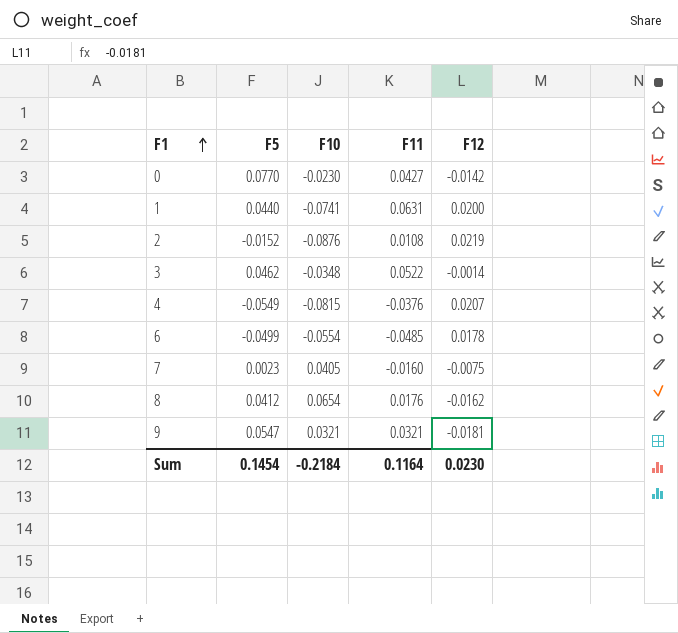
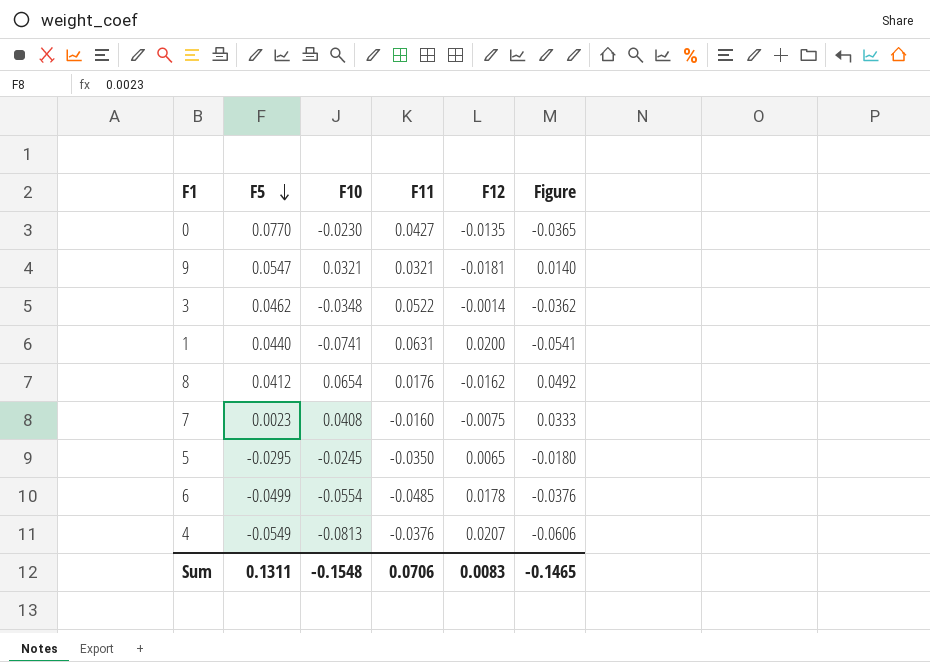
row order: F1 ascending -> F5 descending
column Figure | formula: none -> [F10] + [F12]
row 2: -0.0152 | -0.0876 | 0.0108 | 0.0219 -> none
0 | F12: -0.0142 -> -0.0135
7 | F10: 0.0405 -> 0.0408
row 5: none -> -0.0295 | -0.0245 | -0.0350 | 0.0065 | -0.0180
4 | F10: -0.0815 -> -0.0813
Sum | F5: 0.1454 -> 0.1311
Sum | F10: -0.2184 -> -0.1548
Sum | F11: 0.1164 -> 0.0706
Sum | F12: 0.0230 -> 0.0083

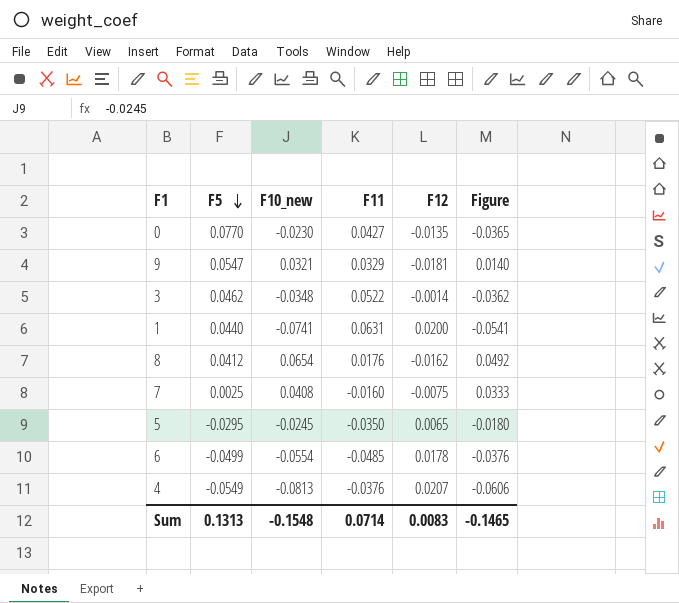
column name: F10 -> F10_new
9 | F11: 0.0321 -> 0.0329
7 | F5: 0.0023 -> 0.0025
Sum | F5: 0.1311 -> 0.1313
Sum | F11: 0.0706 -> 0.0714

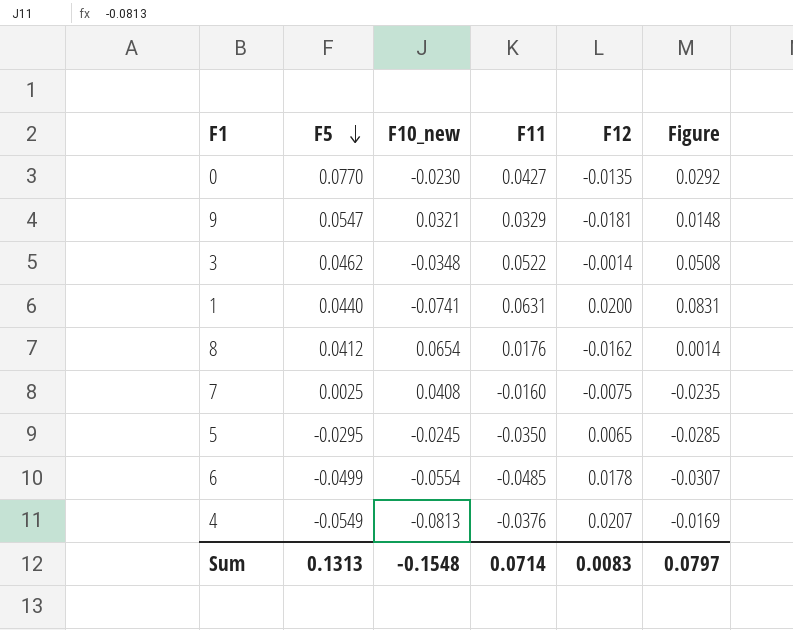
column Figure | formula: [F10_new] + [F12] -> [F11] + [F12]
Sum | Figure: -0.1465 -> 0.0797

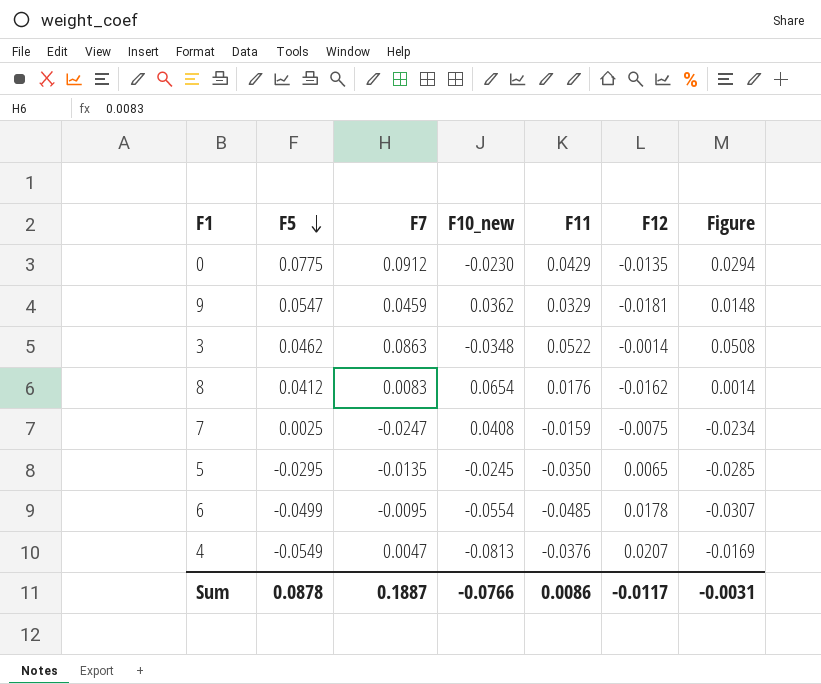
column F7 | position: none -> 3
row 1: 0.0440 | -0.0741 | 0.0631 | 0.0200 | 0.0831 -> none
0 | F5: 0.0770 -> 0.0775
0 | F11: 0.0427 -> 0.0429
0 | Figure: 0.0292 -> 0.0294
9 | F10_new: 0.0321 -> 0.0362
7 | F11: -0.0160 -> -0.0159
7 | Figure: -0.0235 -> -0.0234
Sum | F5: 0.1313 -> 0.0878
Sum | F10_new: -0.1548 -> -0.0766
Sum | F11: 0.0714 -> 0.0086
Sum | F12: 0.0083 -> -0.0117
Sum | Figure: 0.0797 -> -0.0031

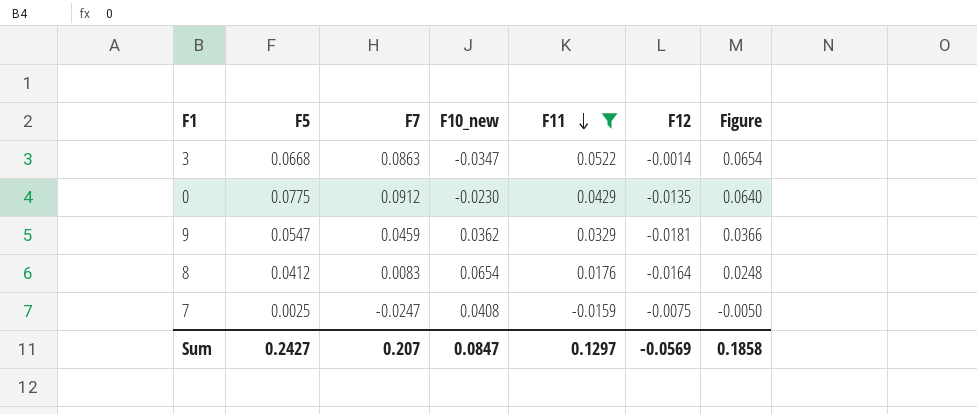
filter: none -> F11 >= -0.0159
row order: F5 descending -> F11 descending
column Figure | formula: [F11] + [F12] -> [F5] + [F12]
3 | F5: 0.0462 -> 0.0668
3 | F10_new: -0.0348 -> -0.0347
8 | F12: -0.0162 -> -0.0164
Sum | F5: 0.0878 -> 0.2427
Sum | F7: 0.1887 -> 0.207
Sum | F10_new: -0.0766 -> 0.0847
Sum | F11: 0.0086 -> 0.1297
Sum | F12: -0.0117 -> -0.0569
Sum | Figure: -0.0031 -> 0.1858

